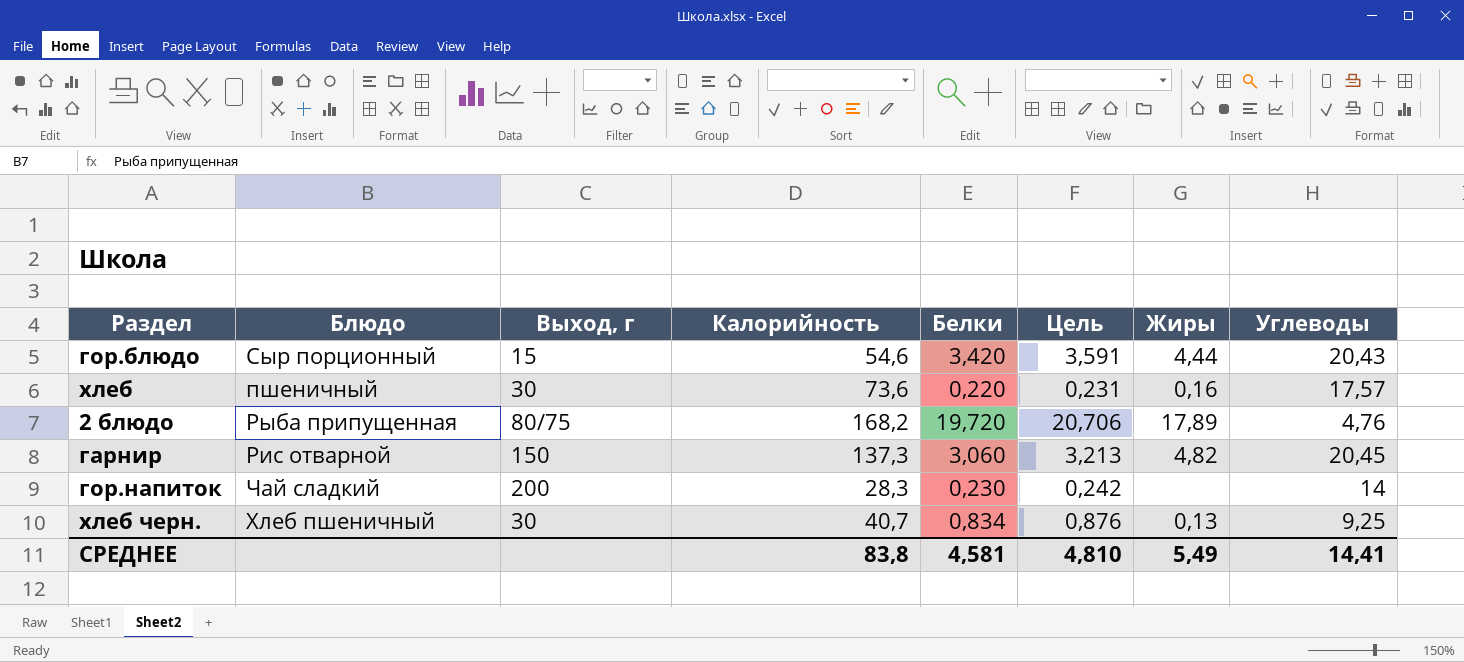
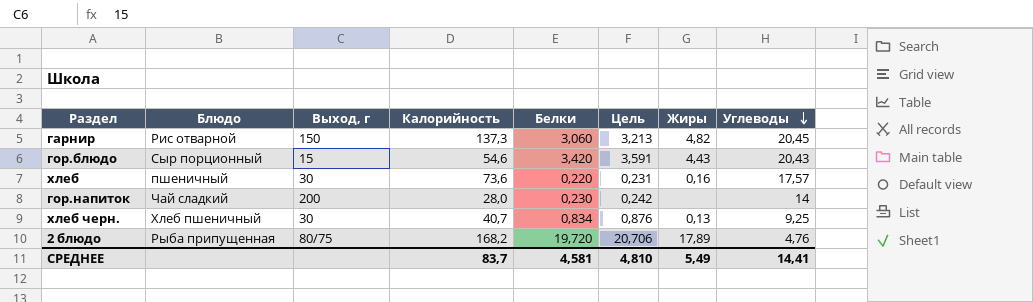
row order: none -> Углеводы descending
гор.блюдо | Жиры: 4,44 -> 4,43
гор.напиток | Калорийность: 28,3 -> 28,0
СРЕДНЕЕ | Калорийность: 83,8 -> 83,7

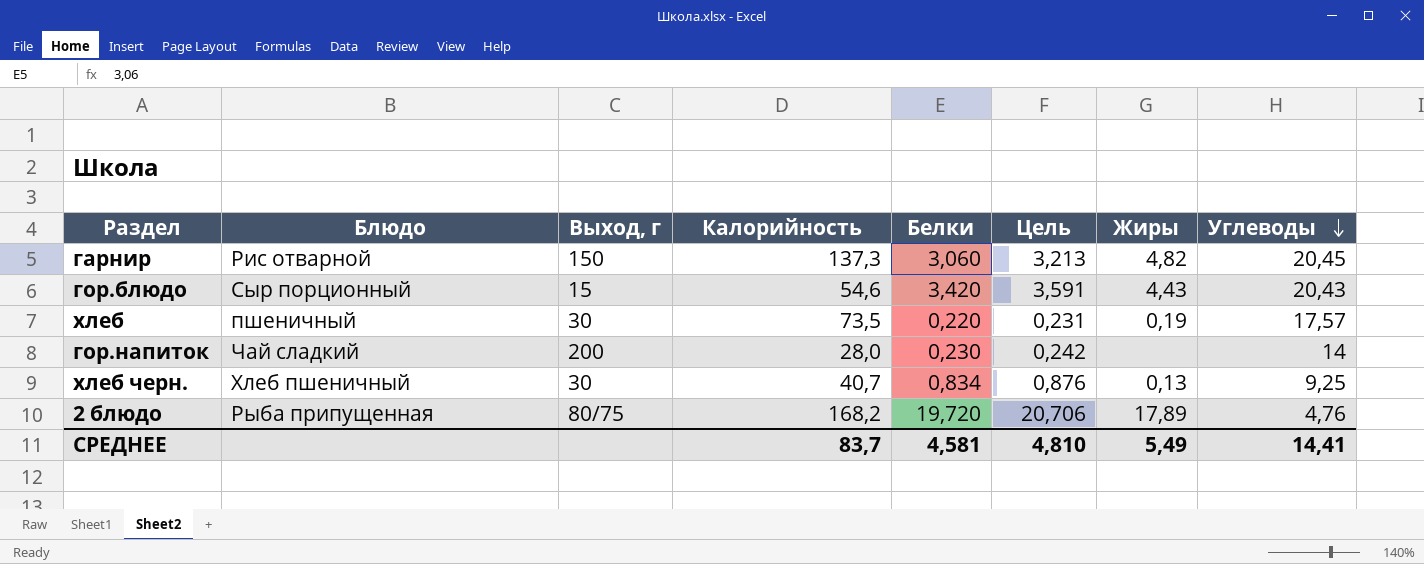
хлеб | Калорийность: 73,6 -> 73,5
хлеб | Жиры: 0,16 -> 0,19

